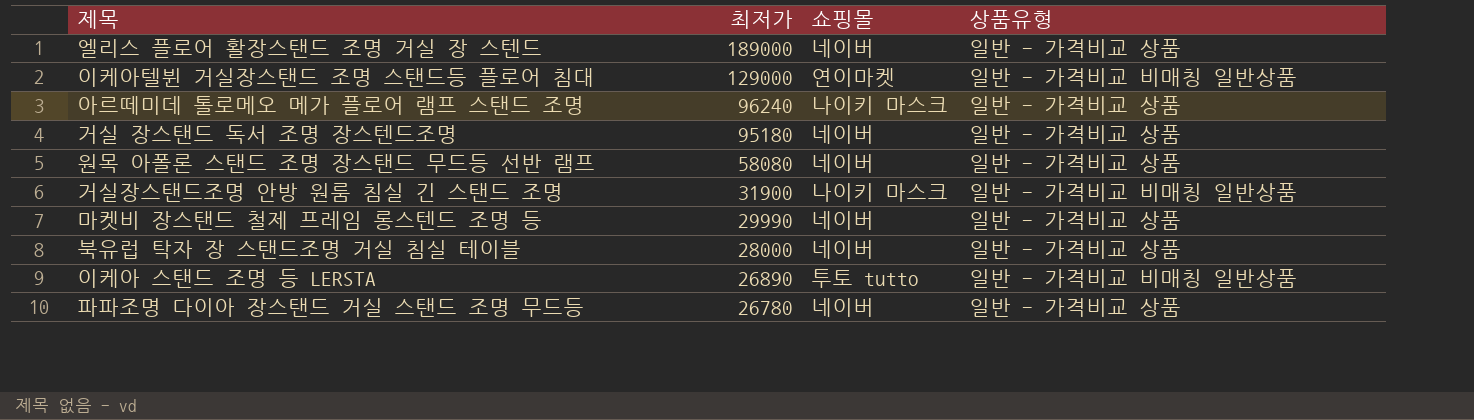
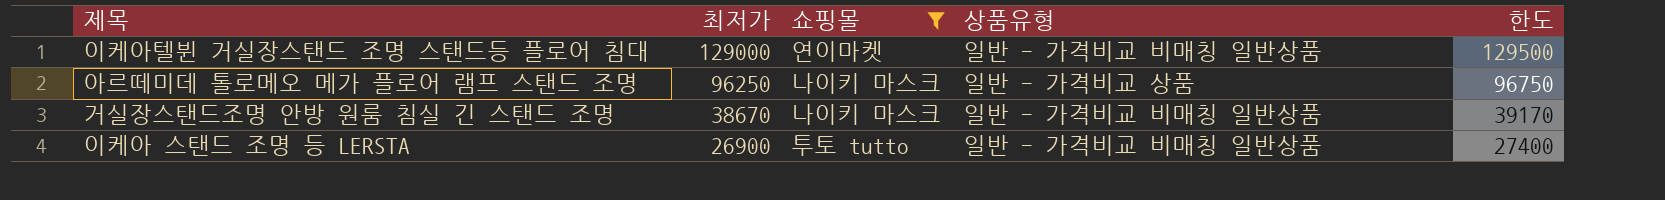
filter: none -> 쇼핑몰 != 네이버
column 한도 | formula: none -> [최저가] + 500
아르떼미데 톨로메오 메가 플로어 램프 스탠드 조명 | 최저가: 96240 -> 96250
거실장스탠드조명 안방 원룸 침실 긴 스탠드 조명 | 최저가: 31900 -> 38670
이케아 스탠드 조명 등 LERSTA | 최저가: 26890 -> 26900

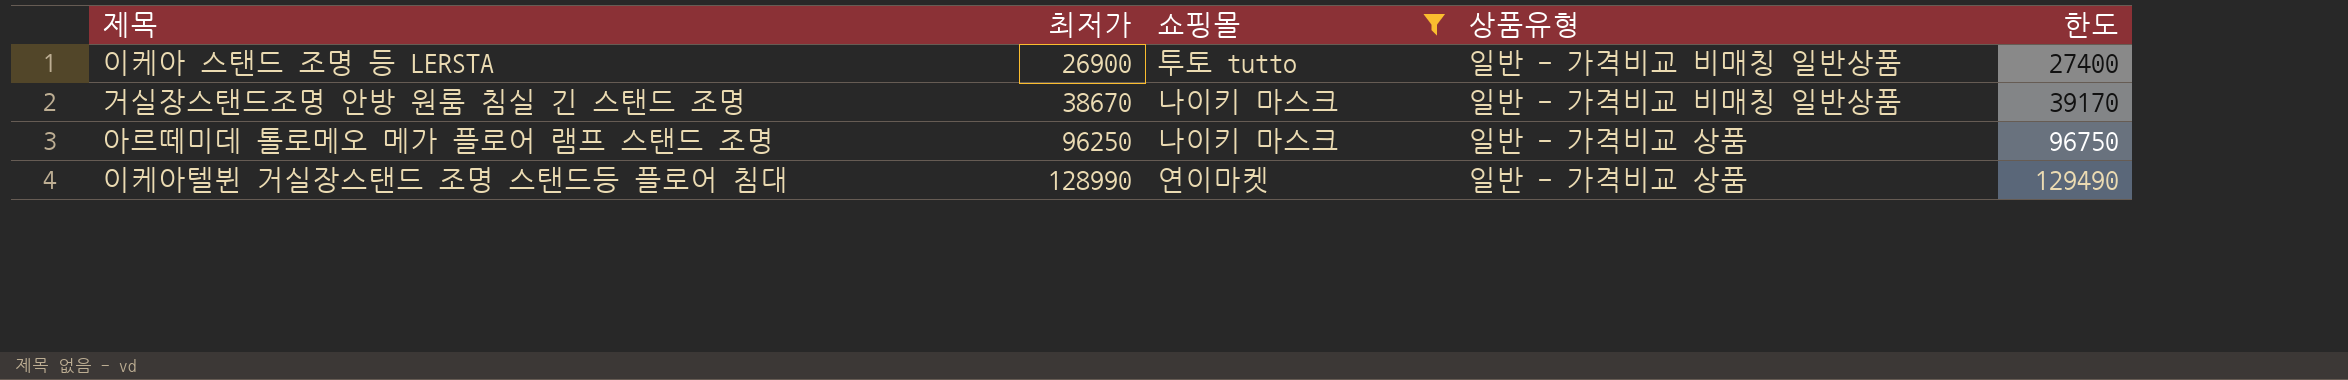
row order: 최저가 descending -> 최저가 ascending
이케아텔뷘 거실장스탠드 조명 스탠드등 플로어 침대 | 최저가: 129000 -> 128990
이케아텔뷘 거실장스탠드 조명 스탠드등 플로어 침대 | 상품유형: 일반 - 가격비교 비매칭 일반상품 -> 일반 - 가격비교 상품
이케아텔뷘 거실장스탠드 조명 스탠드등 플로어 침대 | 한도: 129500 -> 129490

